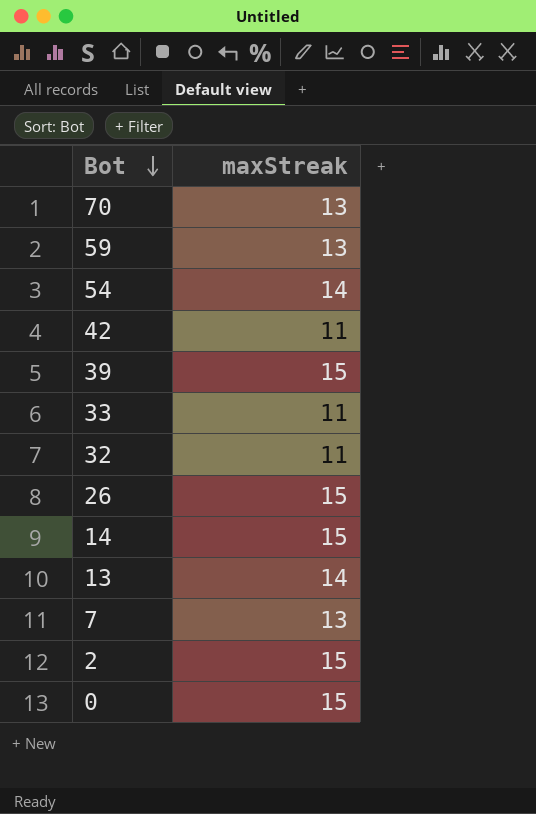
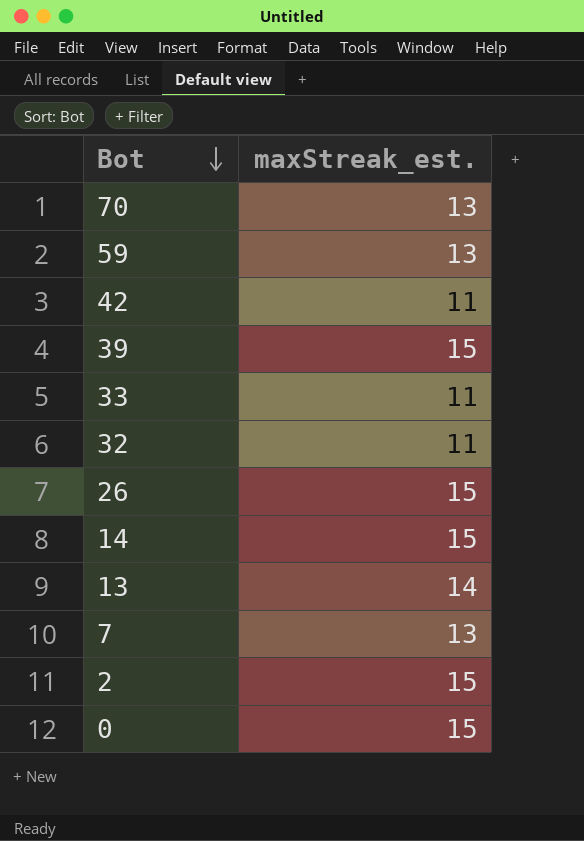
column name: maxStreak -> maxStreak_est.
row 54: 14 -> none

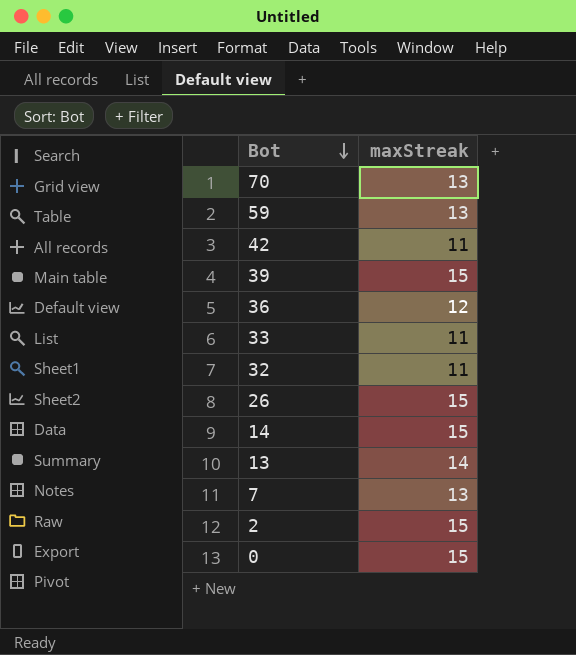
column name: maxStreak_est. -> maxStreak
row 36: none -> 12

